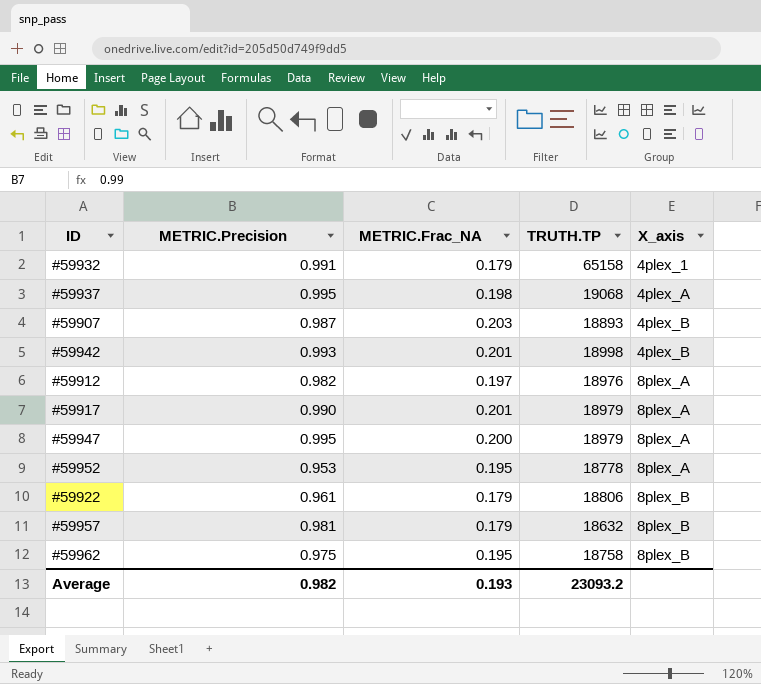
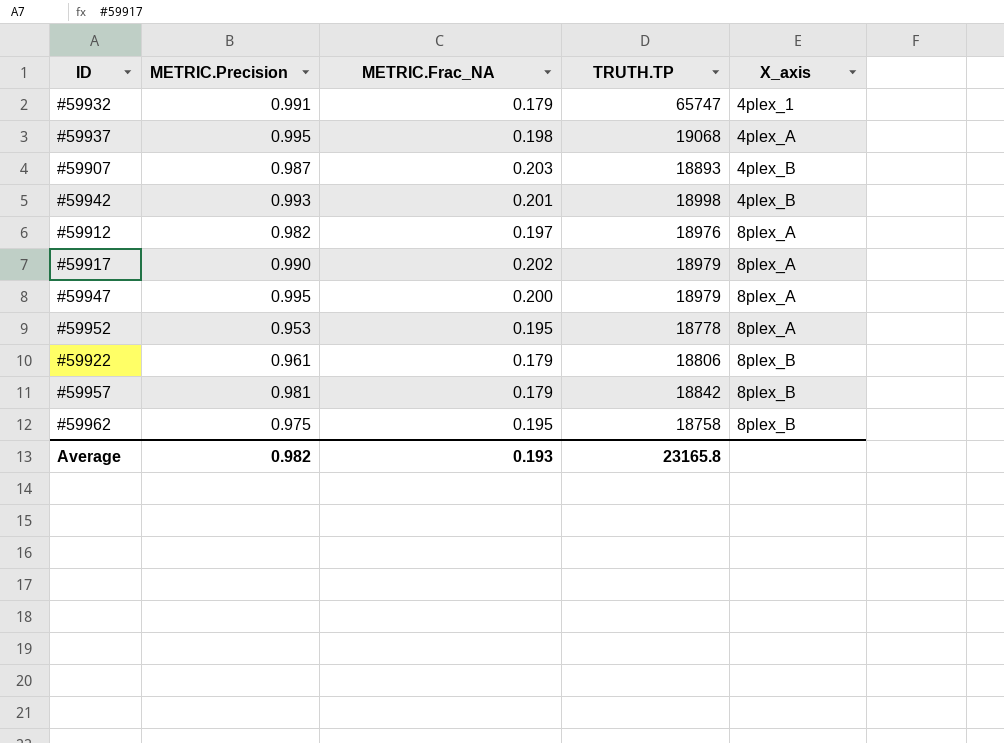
#59932 | TRUTH.TP: 65158 -> 65747
#59917 | METRIC.Frac_NA: 0.201 -> 0.202
#59957 | TRUTH.TP: 18632 -> 18842
Average | TRUTH.TP: 23093.2 -> 23165.8

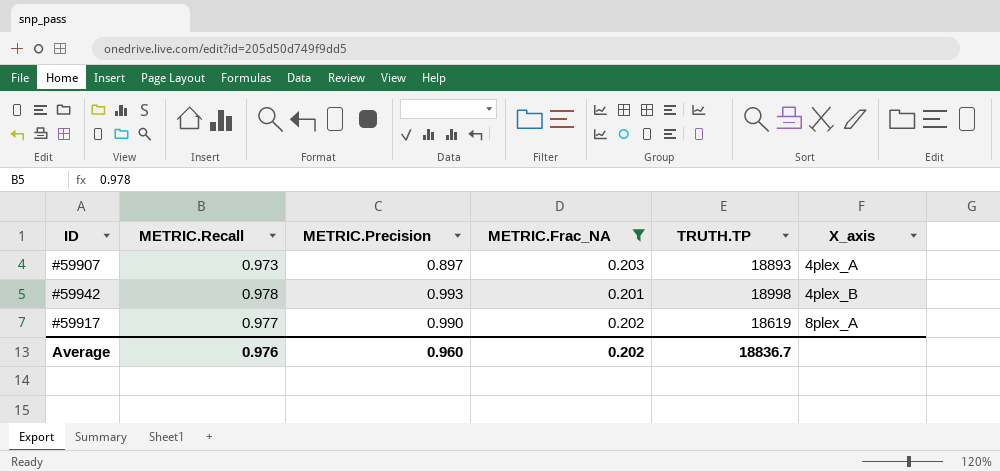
filter: none -> METRIC.Frac_NA >= 0.201
column METRIC.Recall | position: none -> 2
#59907 | METRIC.Precision: 0.987 -> 0.897
#59907 | X_axis: 4plex_B -> 4plex_A
#59917 | TRUTH.TP: 18979 -> 18619
Average | METRIC.Precision: 0.982 -> 0.960
Average | METRIC.Frac_NA: 0.193 -> 0.202
Average | TRUTH.TP: 23165.8 -> 18836.7

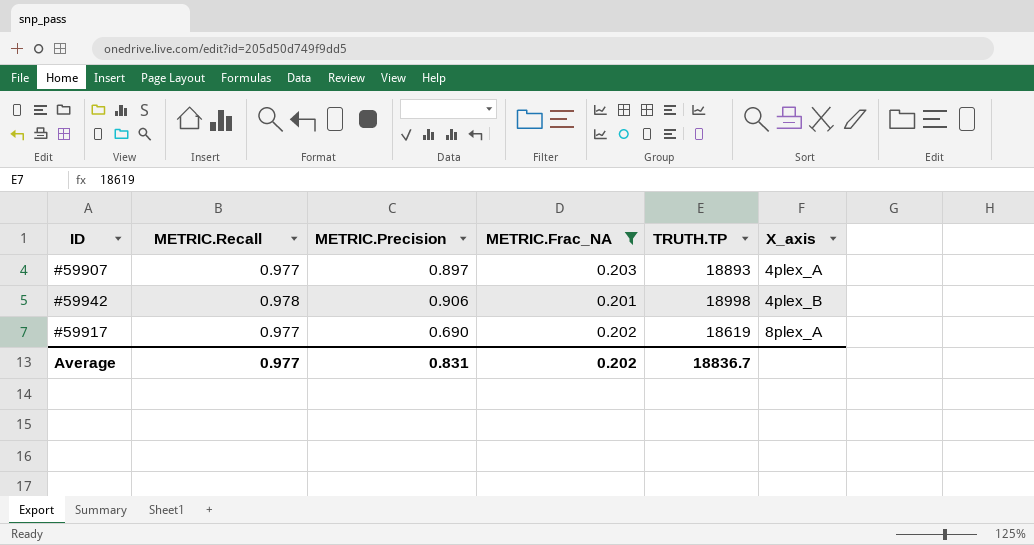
#59907 | METRIC.Recall: 0.973 -> 0.977
#59942 | METRIC.Precision: 0.993 -> 0.906
#59917 | METRIC.Precision: 0.990 -> 0.690
Average | METRIC.Recall: 0.976 -> 0.977
Average | METRIC.Precision: 0.960 -> 0.831

